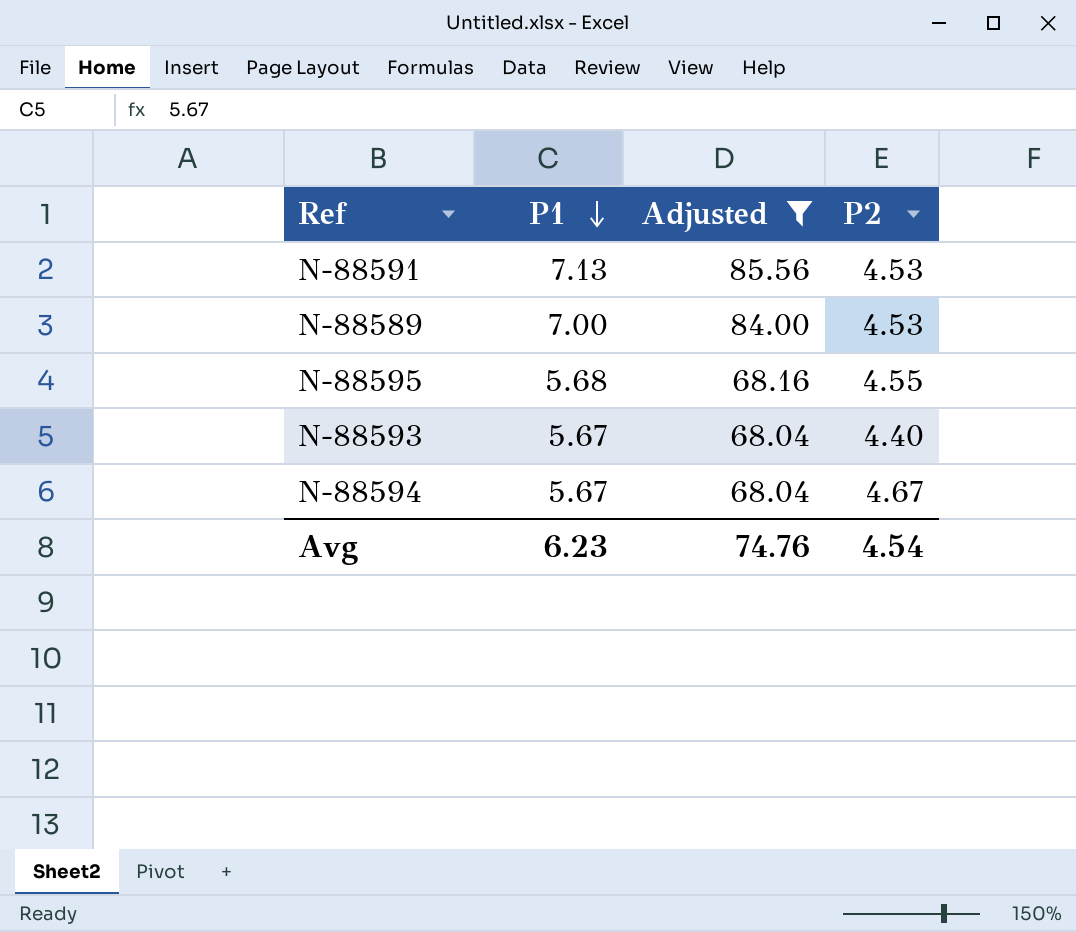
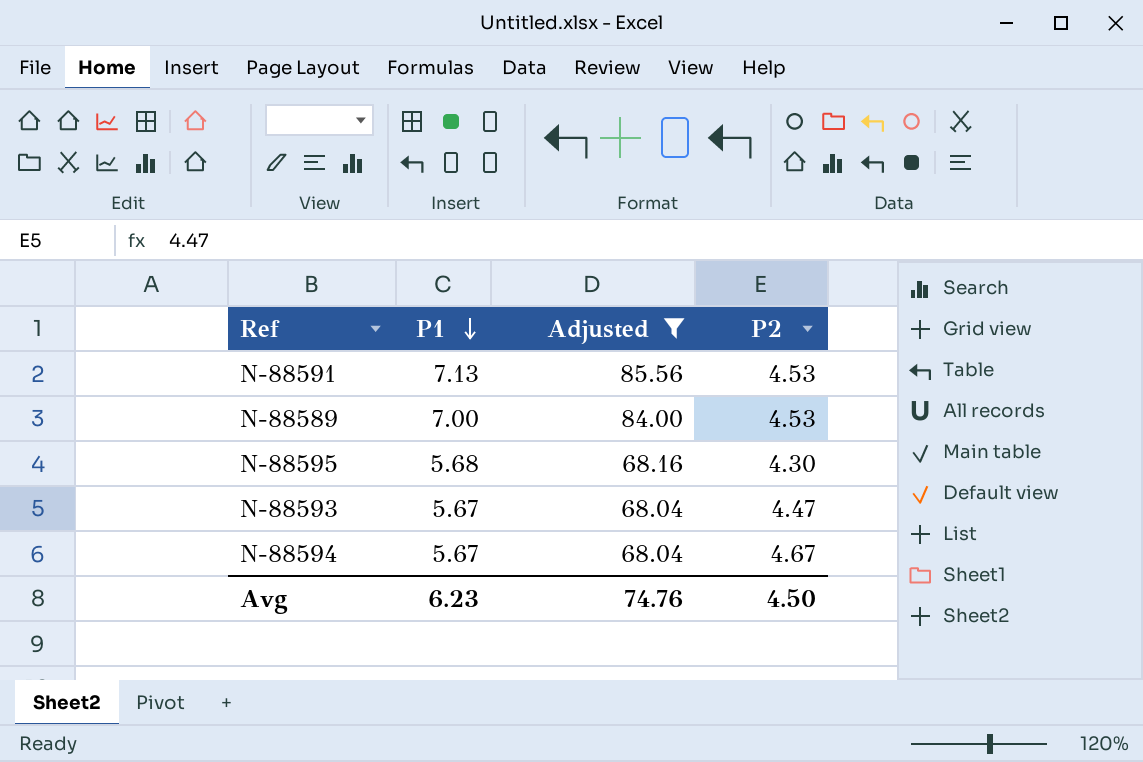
N-88595 | P2: 4.55 -> 4.30
N-88593 | P2: 4.40 -> 4.47
Avg | P2: 4.54 -> 4.50

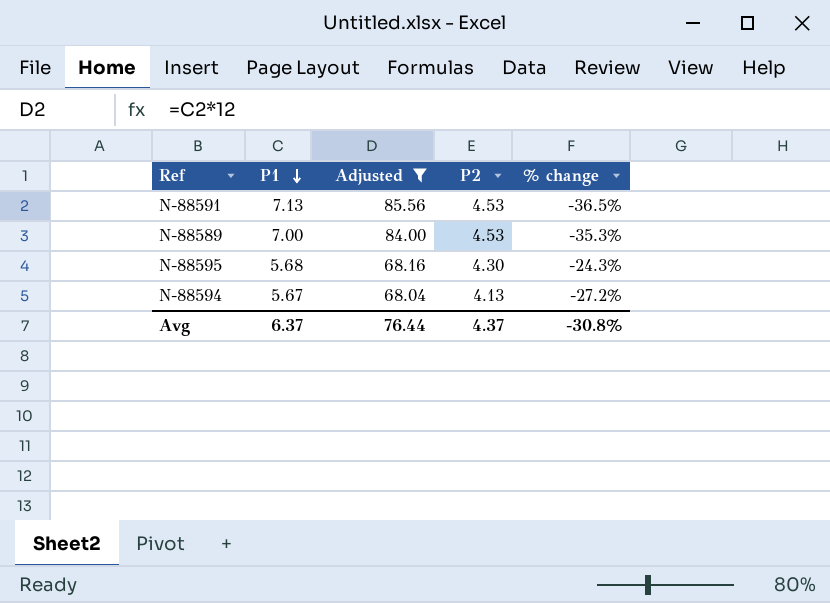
column % change | formula: none -> ([P2] - [P1]) / [P1]
row N-88593: 5.67 | 68.04 | 4.47 -> none
N-88594 | P2: 4.67 -> 4.13
Avg | P1: 6.23 -> 6.37
Avg | Adjusted: 74.76 -> 76.44
Avg | P2: 4.50 -> 4.37

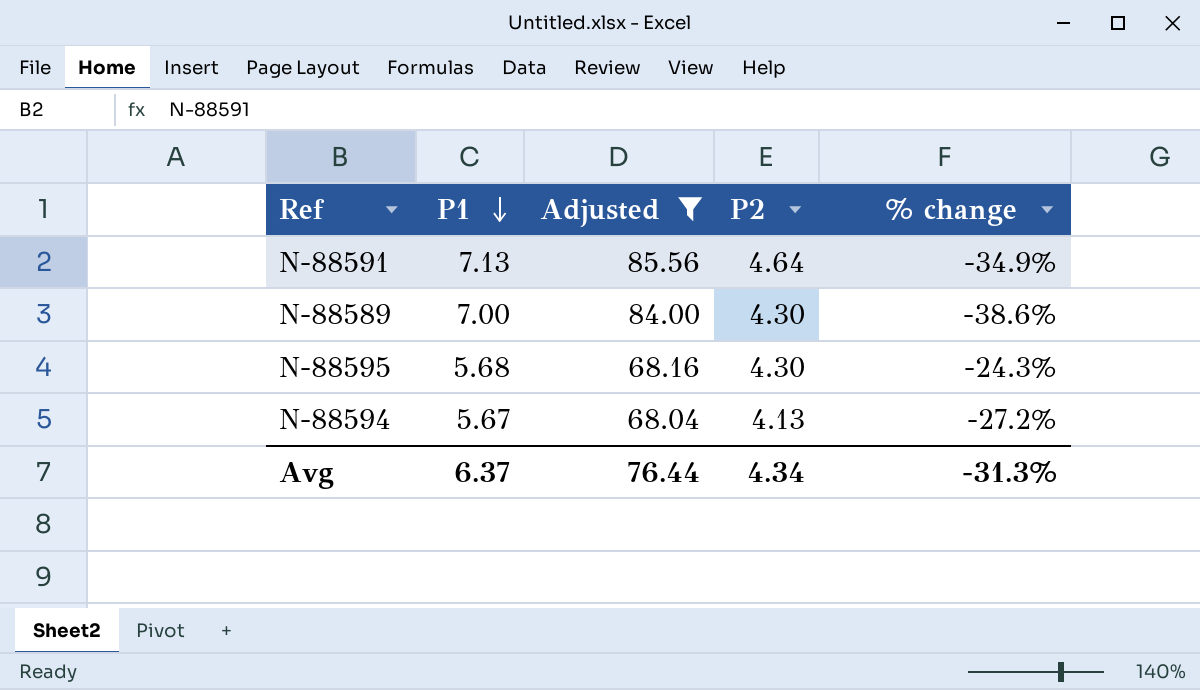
N-88591 | P2: 4.53 -> 4.64
N-88591 | % change: -36.5% -> -34.9%
N-88589 | P2: 4.53 -> 4.30
N-88589 | % change: -35.3% -> -38.6%
Avg | P2: 4.37 -> 4.34
Avg | % change: -30.8% -> -31.3%

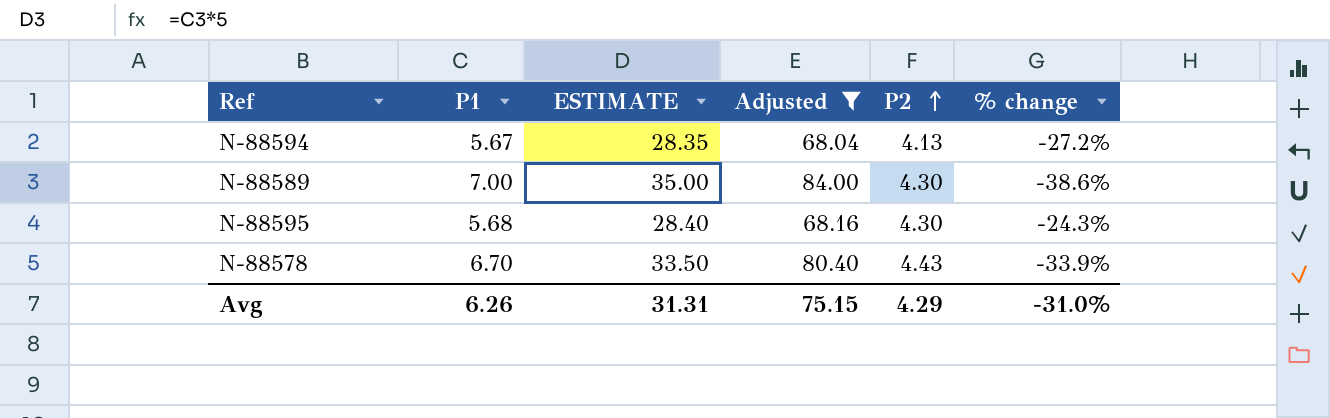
row order: P1 descending -> P2 ascending
column ESTIMATE | formula: none -> [P1] * 5
row N-88591: 7.13 | 85.56 | 4.64 | -34.9% -> none
row N-88578: none -> 6.70 | 33.50 | 80.40 | 4.43 | -33.9%
Avg | P1: 6.37 -> 6.26
Avg | Adjusted: 76.44 -> 75.15
Avg | P2: 4.34 -> 4.29
Avg | % change: -31.3% -> -31.0%

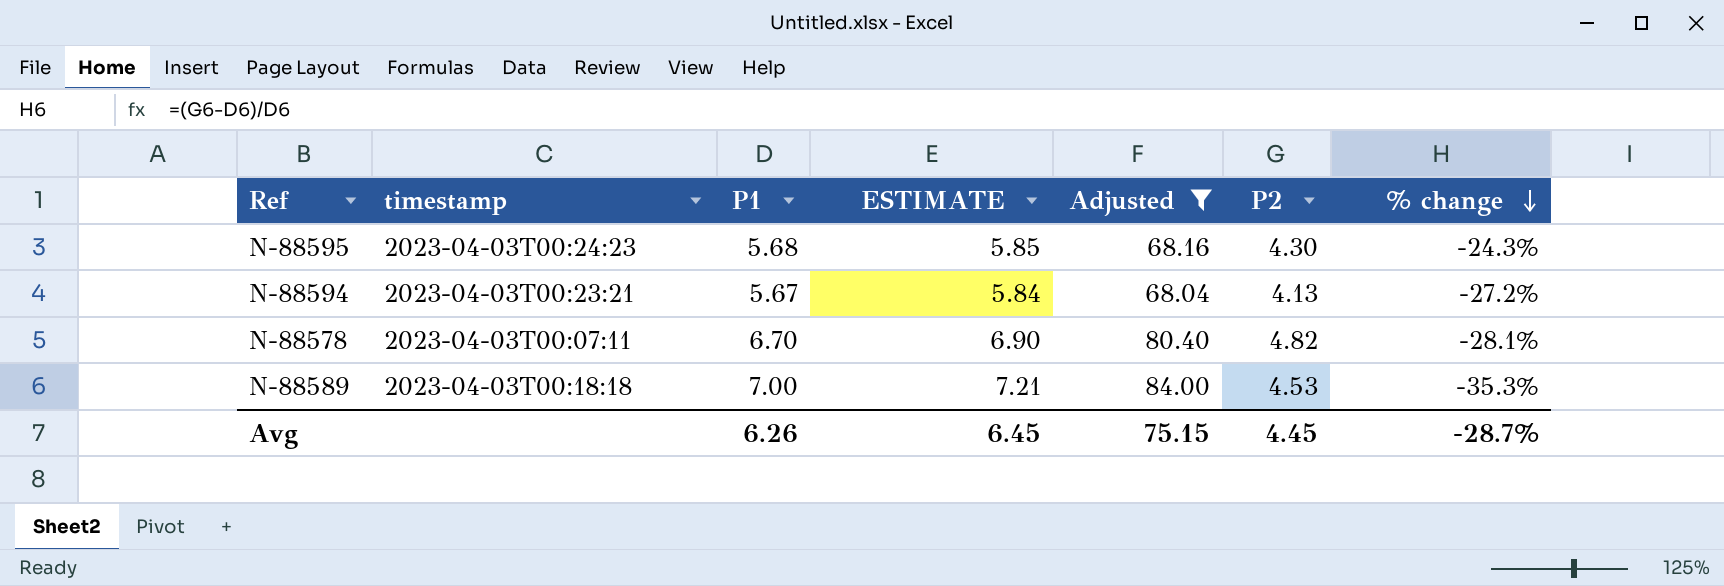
row order: P2 ascending -> % change descending
column timestamp | position: none -> 2
column ESTIMATE | formula: [P1] * 5 -> [P1] * 1.03
N-88578 | P2: 4.43 -> 4.82
N-88578 | % change: -33.9% -> -28.1%
N-88589 | P2: 4.30 -> 4.53
N-88589 | % change: -38.6% -> -35.3%
Avg | ESTIMATE: 31.31 -> 6.45
Avg | P2: 4.29 -> 4.45
Avg | % change: -31.0% -> -28.7%

